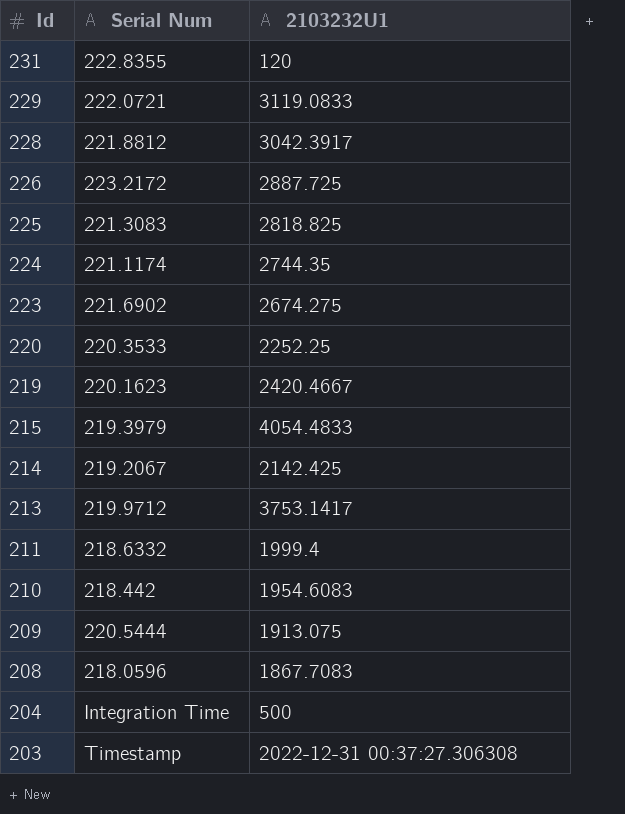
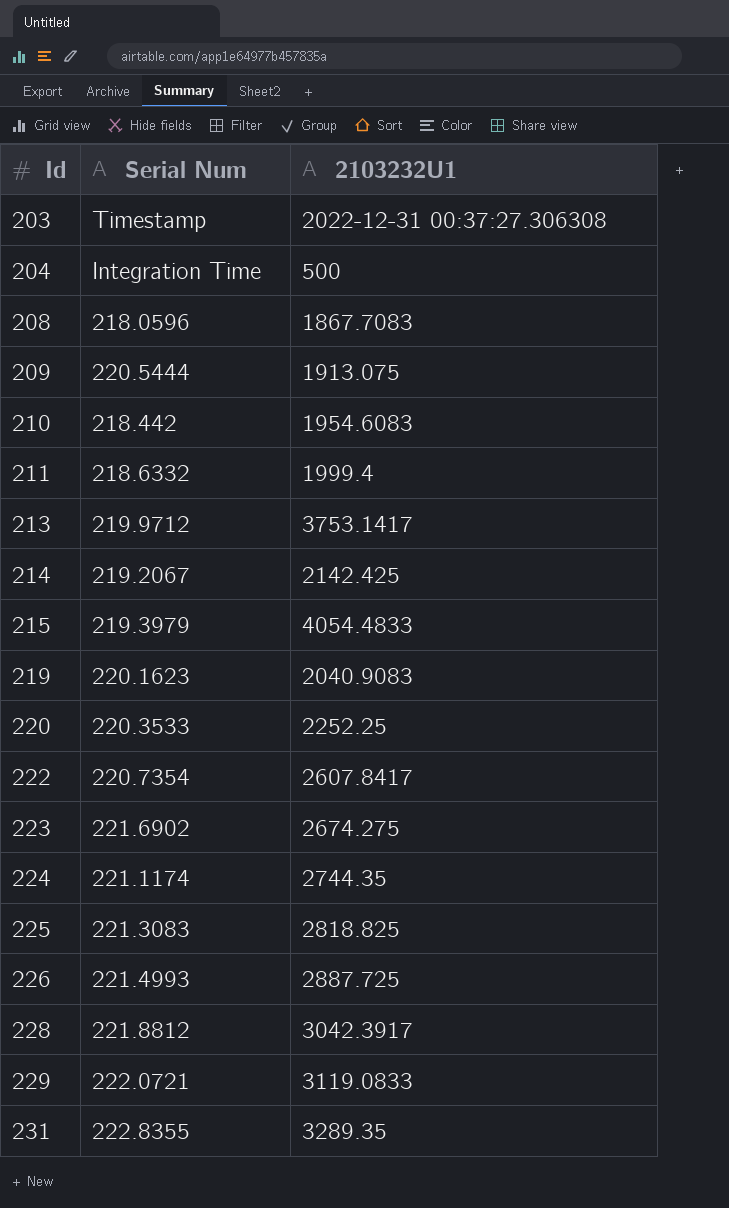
row order: Id descending -> Id ascending
219 | 2103232U1: 2420.4667 -> 2040.9083
row 222: none -> 220.7354 | 2607.8417
226 | Serial Num: 223.2172 -> 221.4993
231 | 2103232U1: 120 -> 3289.35

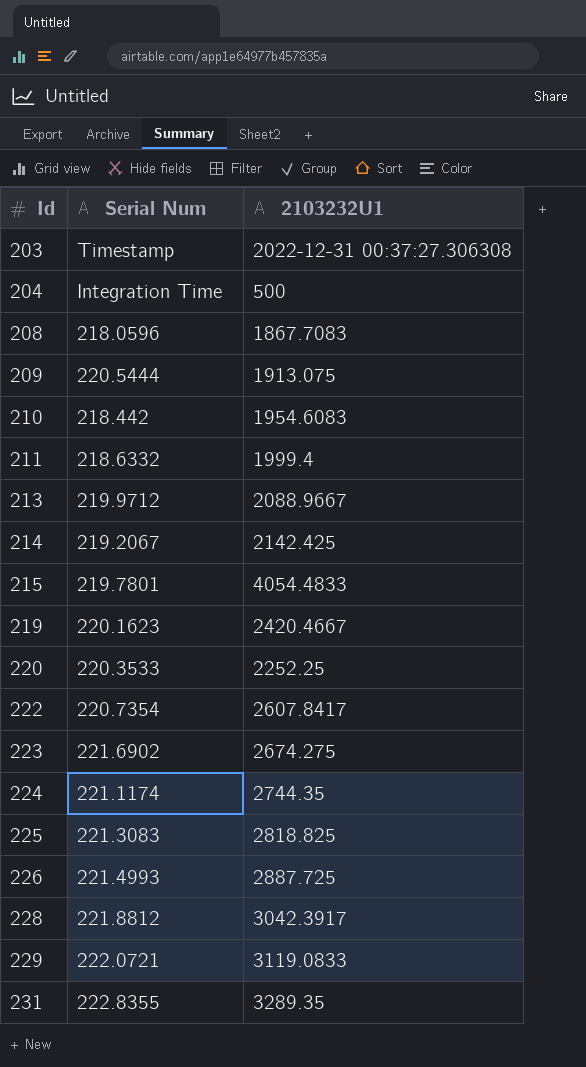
213 | 2103232U1: 3753.1417 -> 2088.9667
215 | Serial Num: 219.3979 -> 219.7801
219 | 2103232U1: 2040.9083 -> 2420.4667

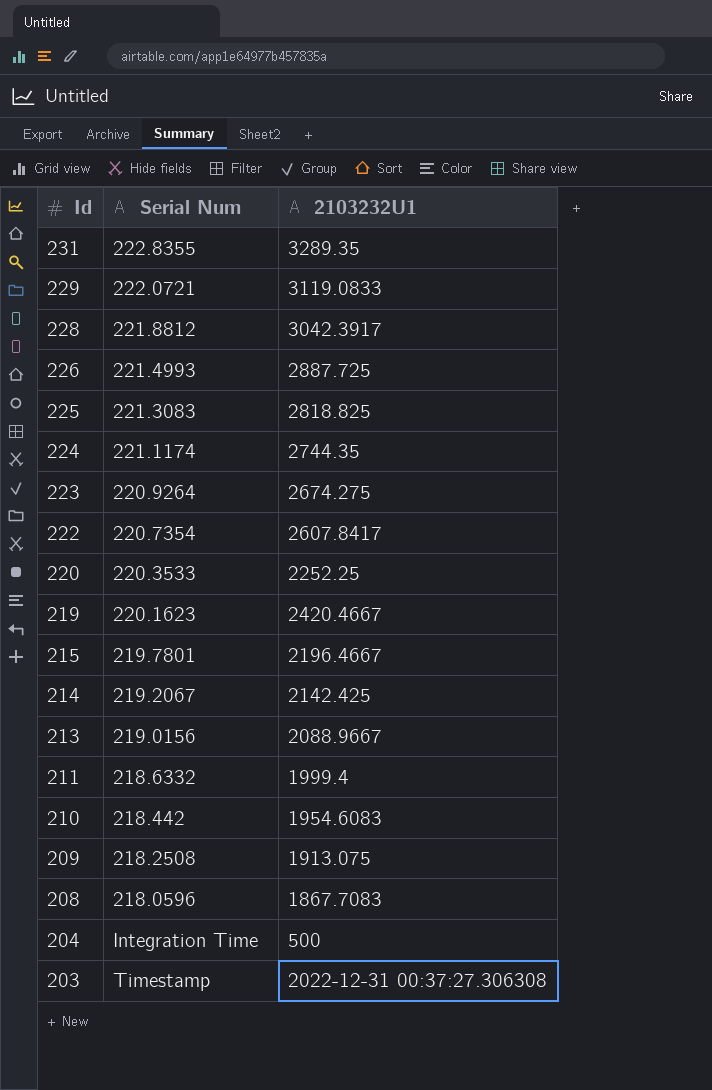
row order: Id ascending -> Id descending
223 | Serial Num: 221.6902 -> 220.9264
215 | 2103232U1: 4054.4833 -> 2196.4667
213 | Serial Num: 219.9712 -> 219.0156
209 | Serial Num: 220.5444 -> 218.2508

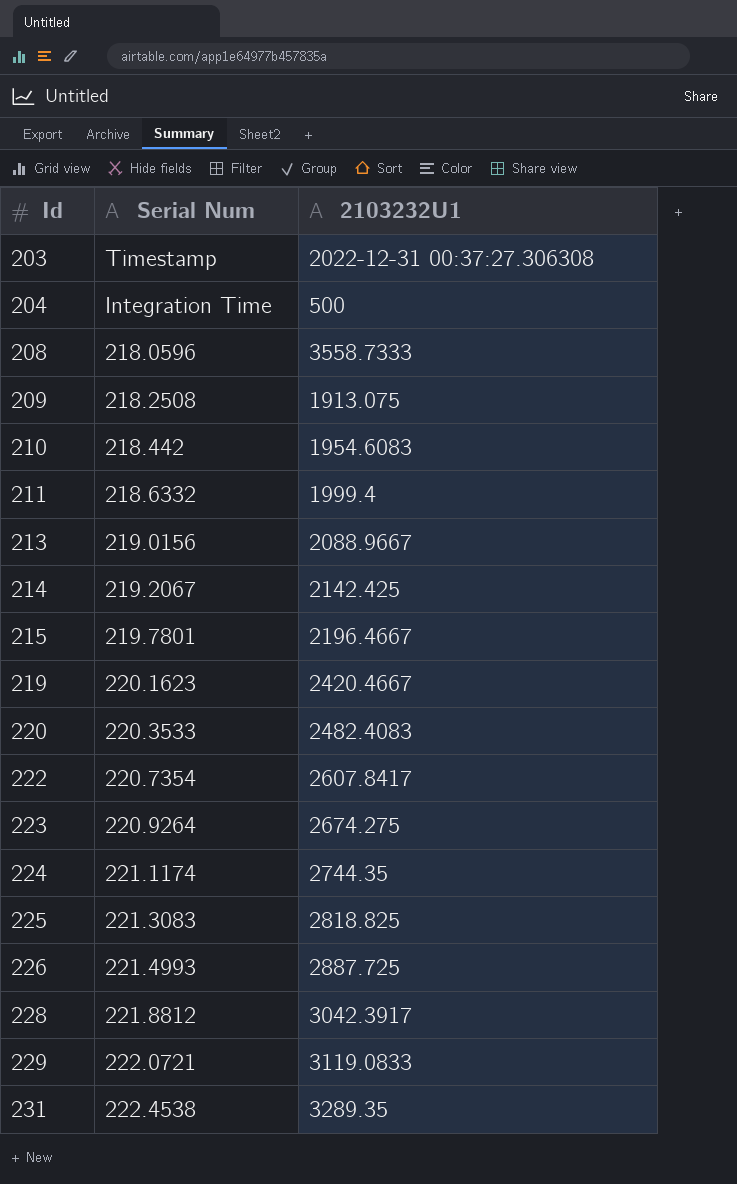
row order: Id descending -> Id ascending
208 | 2103232U1: 1867.7083 -> 3558.7333
220 | 2103232U1: 2252.25 -> 2482.4083
231 | Serial Num: 222.8355 -> 222.4538

